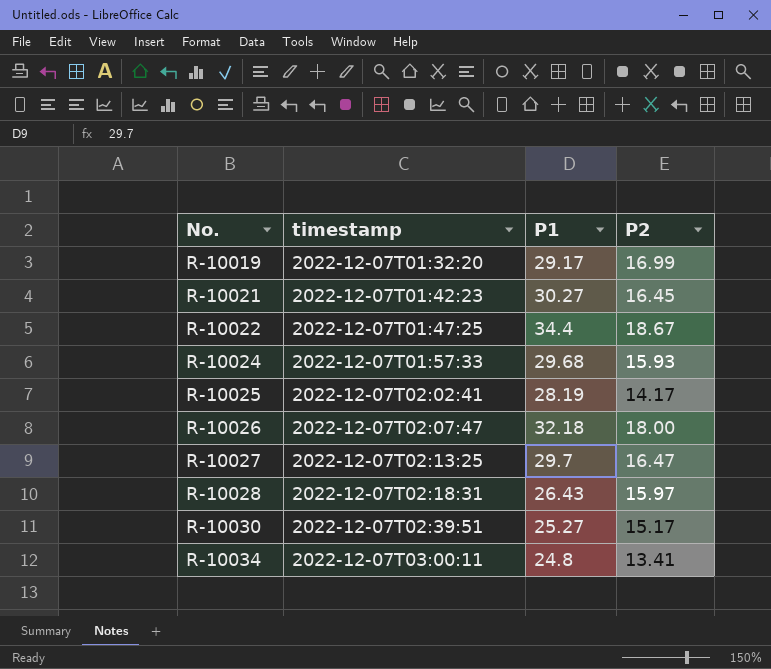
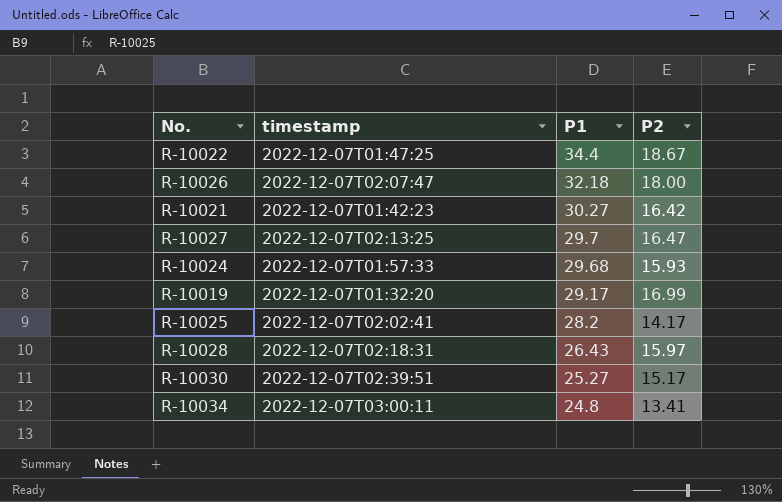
row order: No. ascending -> P1 descending
R-10021 | P2: 16.45 -> 16.42
R-10025 | P1: 28.19 -> 28.2

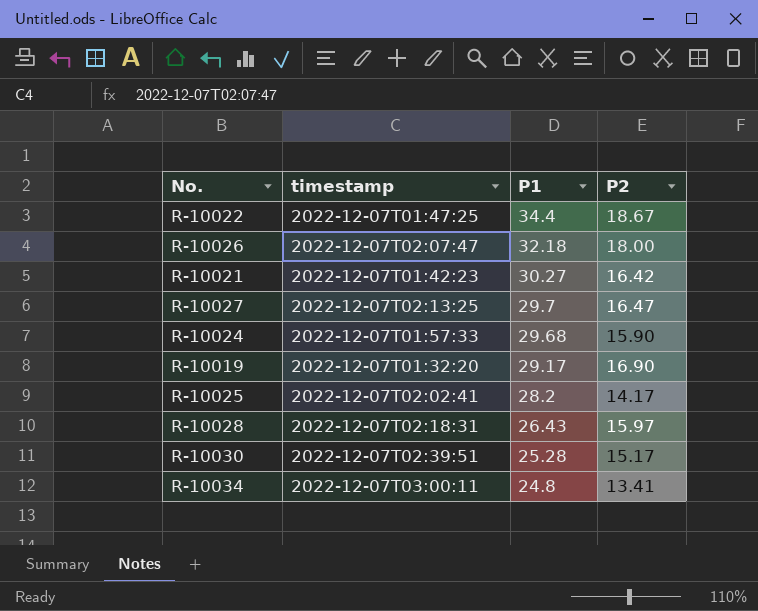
R-10024 | P2: 15.93 -> 15.90
R-10019 | P2: 16.99 -> 16.90
R-10030 | P1: 25.27 -> 25.28

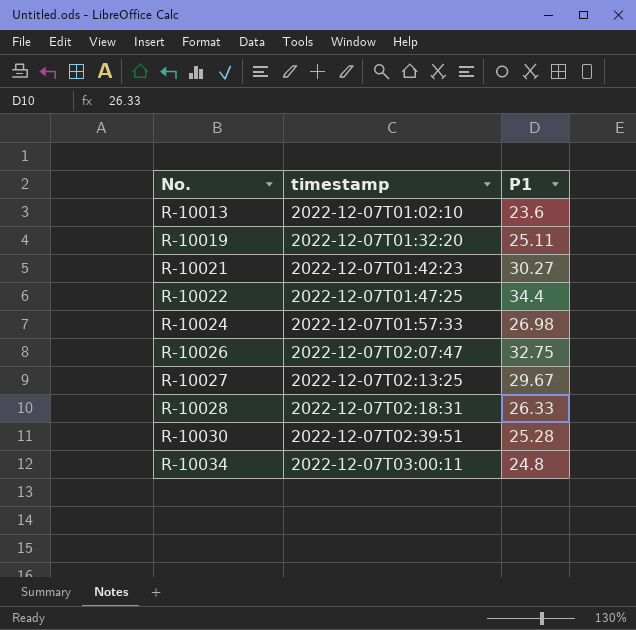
row order: P1 descending -> No. ascending
column P2 | position: 4 -> none
row R-10025: 2022-12-07T02:02:41 | 28.2 | 14.17 -> none
row R-10013: none -> 2022-12-07T01:02:10 | 23.6
R-10019 | P1: 29.17 -> 25.11
R-10024 | P1: 29.68 -> 26.98
R-10026 | P1: 32.18 -> 32.75
R-10027 | P1: 29.7 -> 29.67
R-10028 | P1: 26.43 -> 26.33

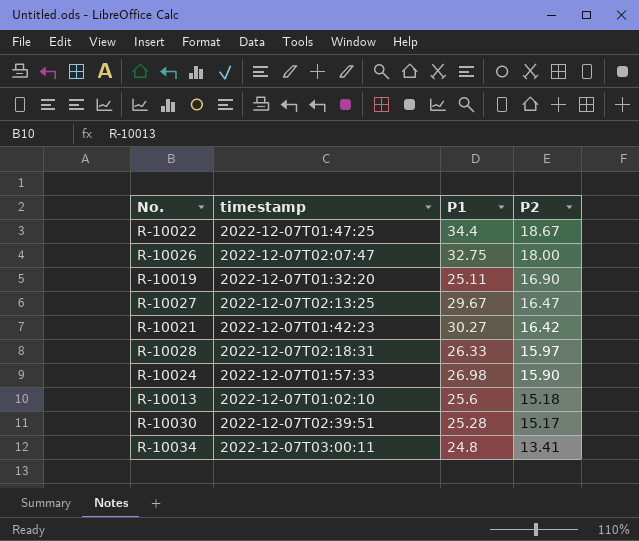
row order: No. ascending -> P2 descending
column P2 | position: none -> 4
R-10013 | P1: 23.6 -> 25.6

